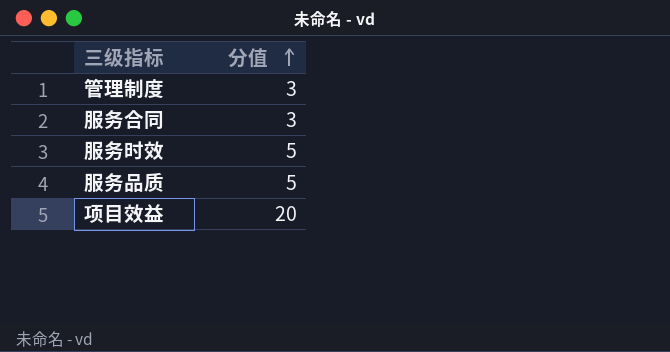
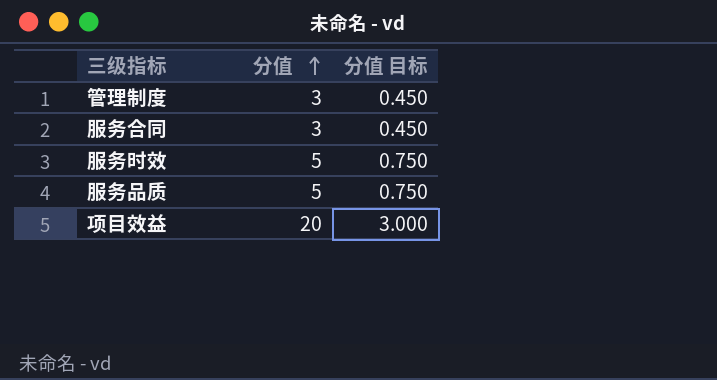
column 分值 目标 | formula: none -> [分值] * 0.15

